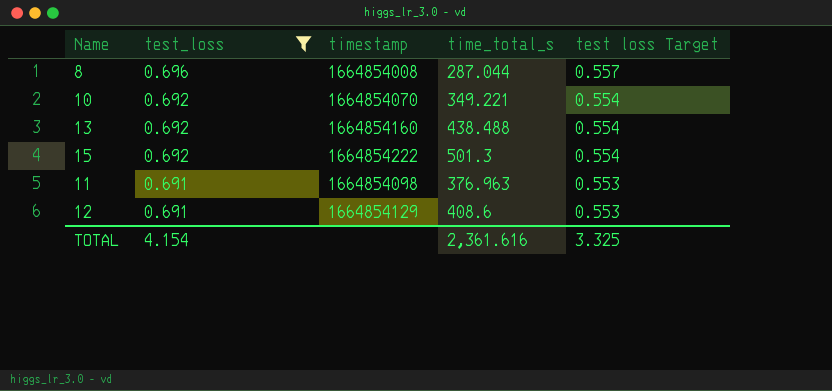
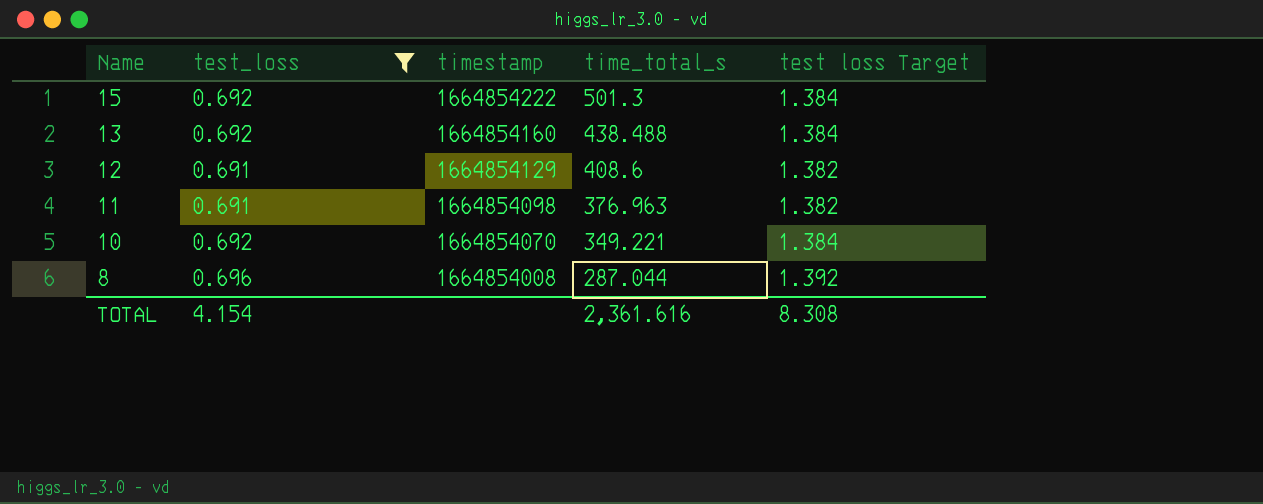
row order: test_loss descending -> Name descending
column test loss Target | formula: [test_loss] * 0.8 -> [test_loss] * 2
TOTAL | test loss Target: 3.325 -> 8.308

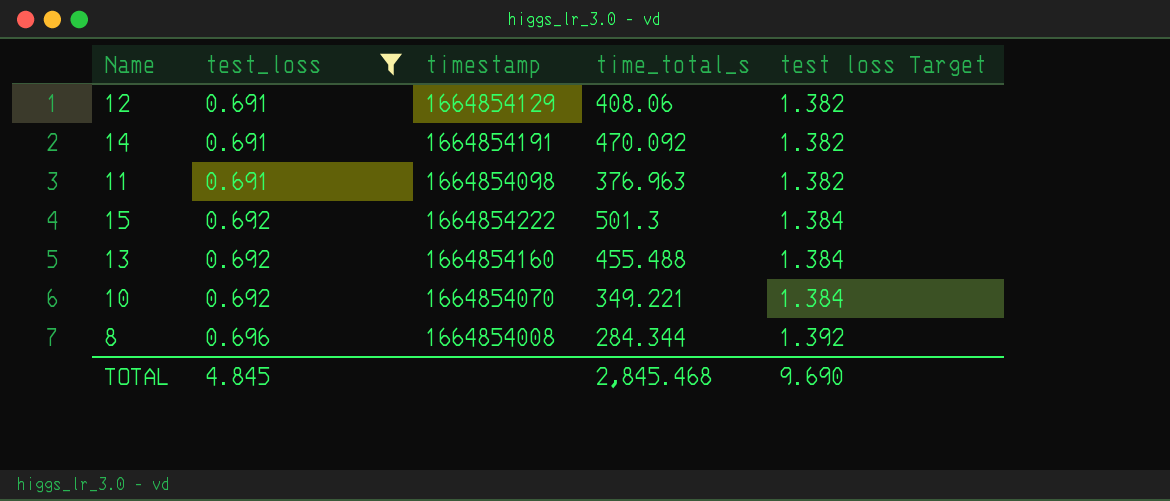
row order: Name descending -> test_loss ascending
12 | time_total_s: 408.6 -> 408.06
row 14: none -> 0.691 | 1664854191 | 470.092 | 1.382
13 | time_total_s: 438.488 -> 455.488
8 | time_total_s: 287.044 -> 284.344
TOTAL | test_loss: 4.154 -> 4.845
TOTAL | time_total_s: 2,361.616 -> 2,845.468
TOTAL | test loss Target: 8.308 -> 9.690

